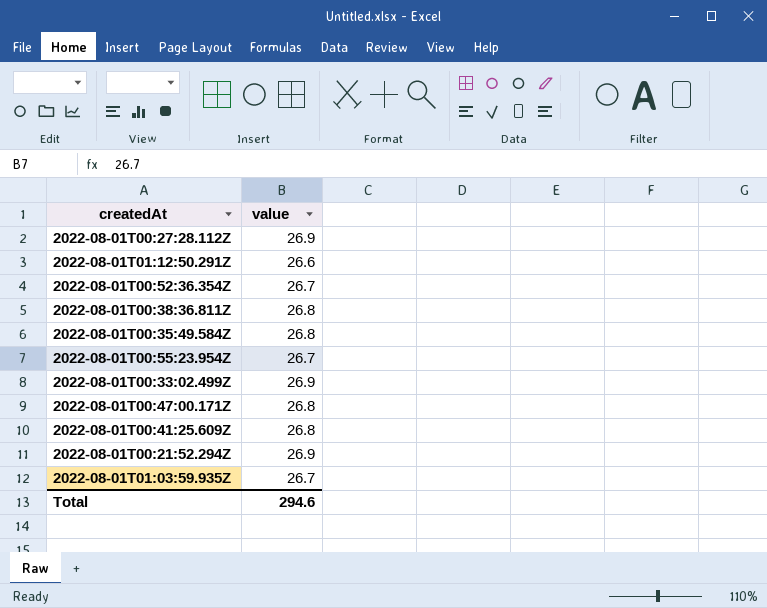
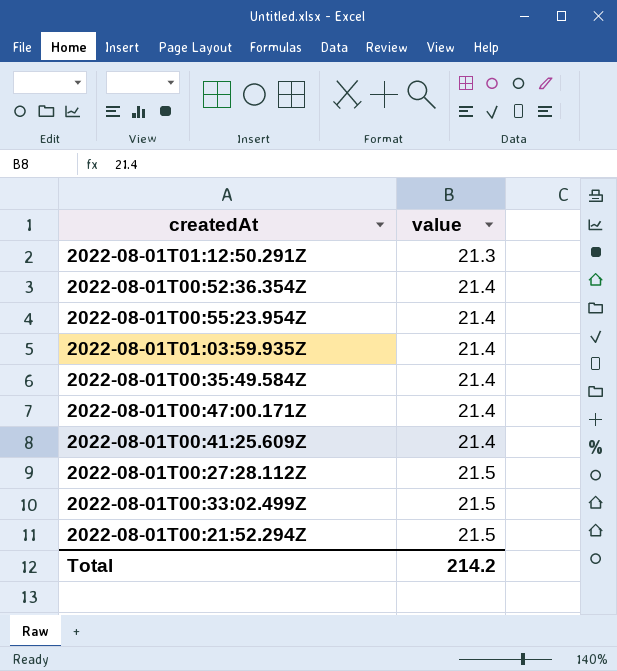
row order: none -> value ascending
row 2022-08-01T00:38:36.811Z: 26.8 -> none
2022-08-01T01:12:50.291Z | value: 26.6 -> 21.3
2022-08-01T00:52:36.354Z | value: 26.7 -> 21.4
2022-08-01T00:55:23.954Z | value: 26.7 -> 21.4
2022-08-01T01:03:59.935Z | value: 26.7 -> 21.4
2022-08-01T00:35:49.584Z | value: 26.8 -> 21.4
2022-08-01T00:47:00.171Z | value: 26.8 -> 21.4
2022-08-01T00:41:25.609Z | value: 26.8 -> 21.4
2022-08-01T00:27:28.112Z | value: 26.9 -> 21.5
2022-08-01T00:33:02.499Z | value: 26.9 -> 21.5
2022-08-01T00:21:52.294Z | value: 26.9 -> 21.5
Total | value: 294.6 -> 214.2

